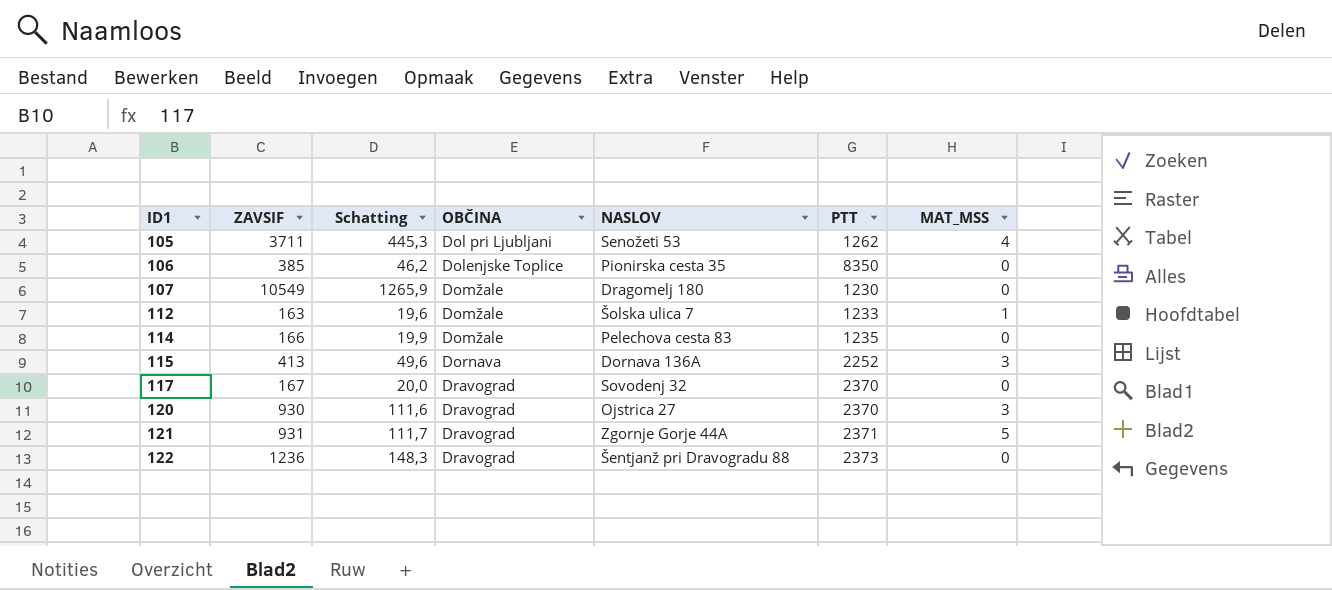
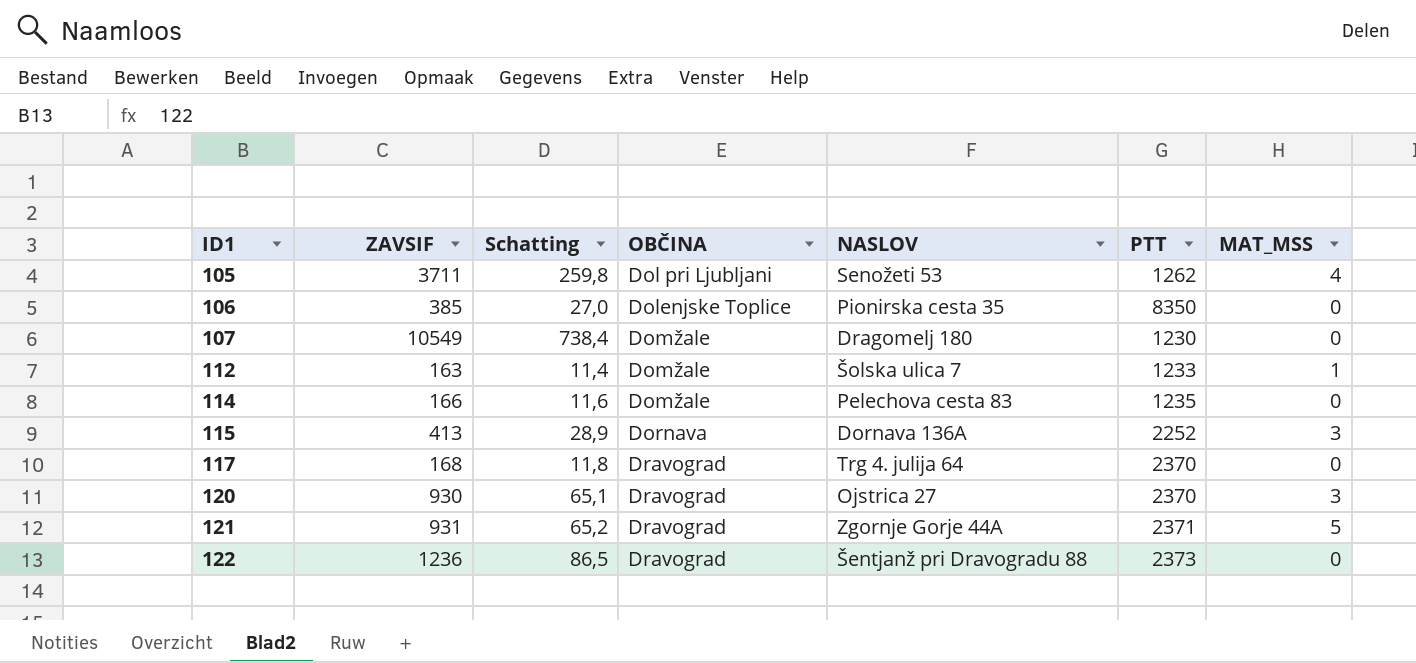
column Schatting | formula: [ZAVSIF] * 0,12 -> [ZAVSIF] * 0,07
117 | ZAVSIF: 167 -> 168
117 | NASLOV: Sovodenj 32 -> Trg 4. julija 64

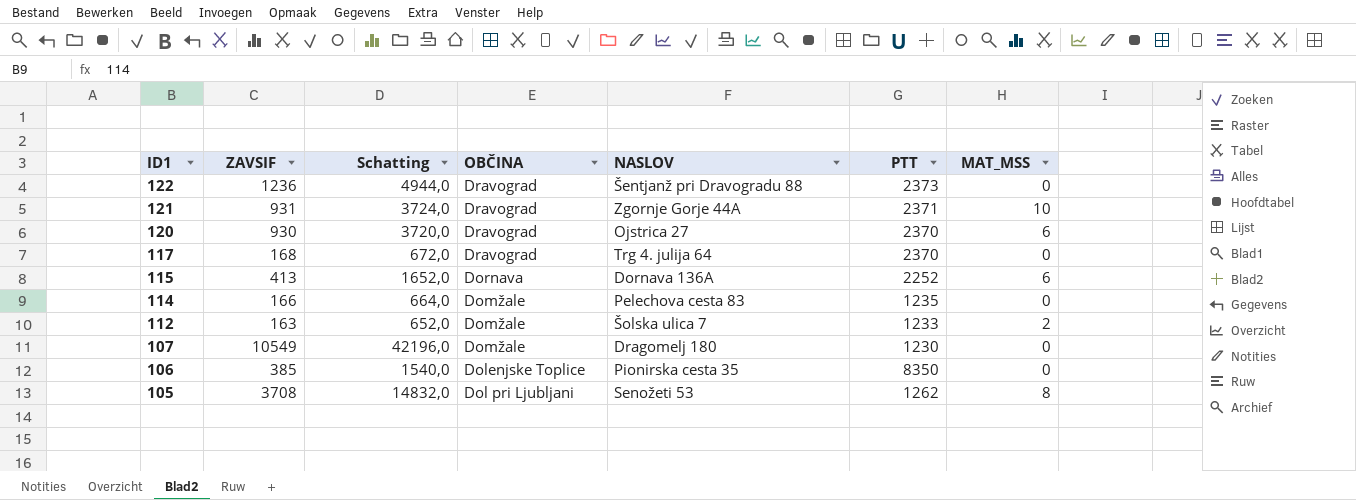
row order: ID1 ascending -> ID1 descending
column Schatting | formula: [ZAVSIF] * 0,07 -> [ZAVSIF] * 4
121 | MAT_MSS: 5 -> 10
120 | MAT_MSS: 3 -> 6
115 | MAT_MSS: 3 -> 6
112 | MAT_MSS: 1 -> 2
105 | ZAVSIF: 3711 -> 3708
105 | MAT_MSS: 4 -> 8

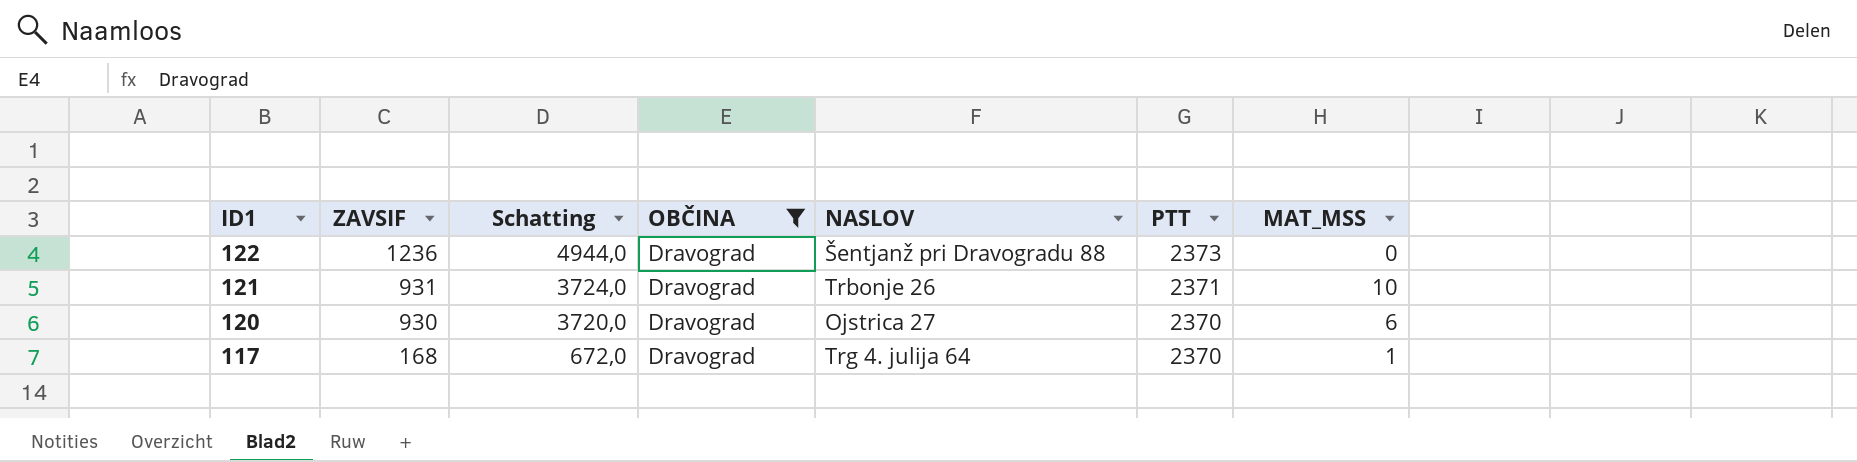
filter: none -> OBČINA = Dravograd
121 | NASLOV: Zgornje Gorje 44A -> Trbonje 26
117 | MAT_MSS: 0 -> 1

